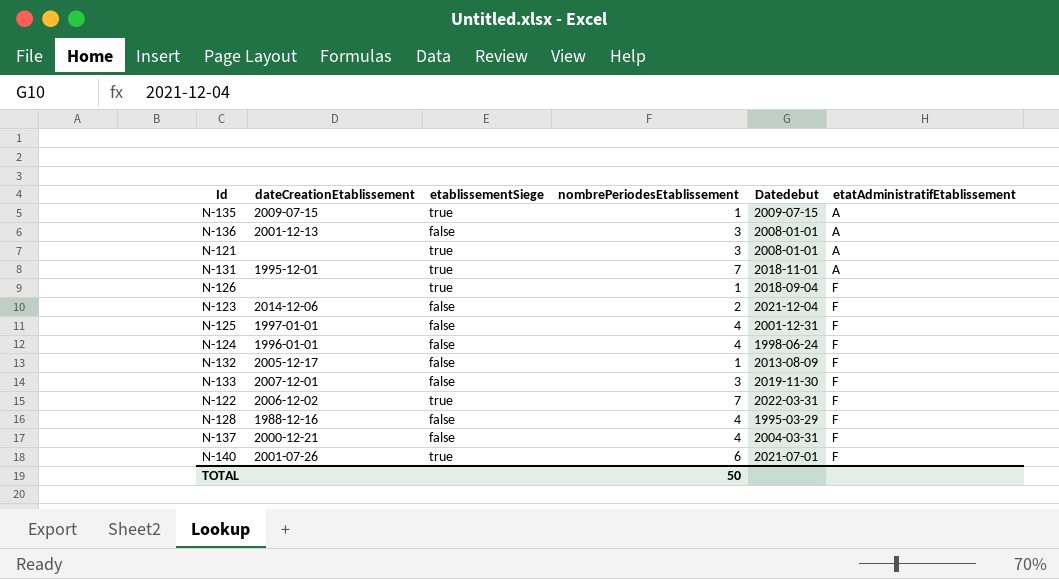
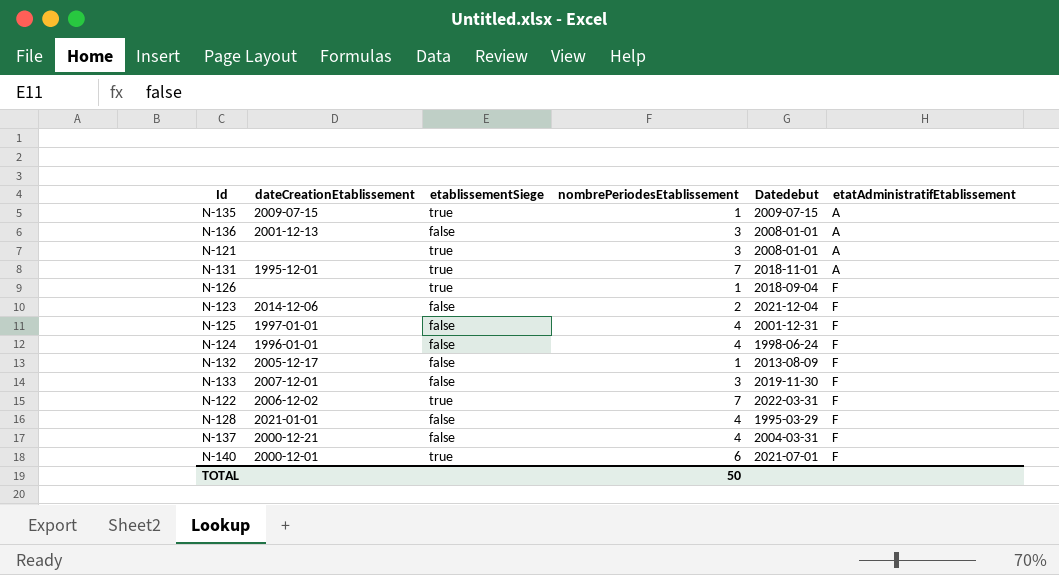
N-128 | dateCreationEtablissement: 1988-12-16 -> 2021-01-01
N-140 | dateCreationEtablissement: 2001-07-26 -> 2000-12-01

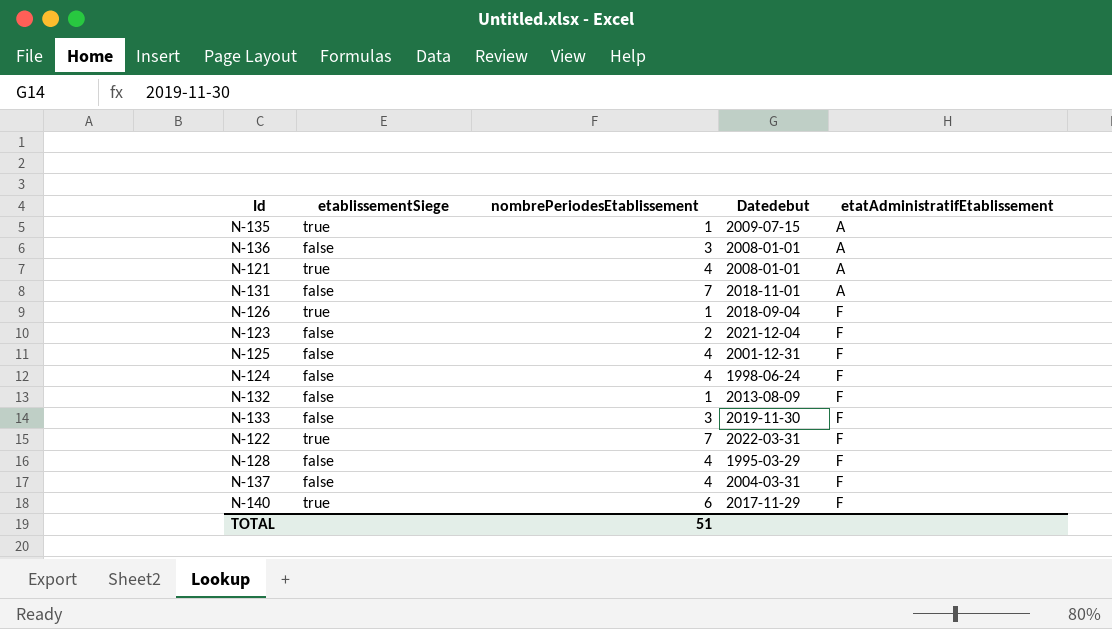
column dateCreationEtablissement | position: 2 -> none
N-121 | nombrePeriodesEtablissement: 3 -> 4
N-131 | etablissementSiege: true -> false
N-140 | Datedebut: 2021-07-01 -> 2017-11-29
TOTAL | nombrePeriodesEtablissement: 50 -> 51

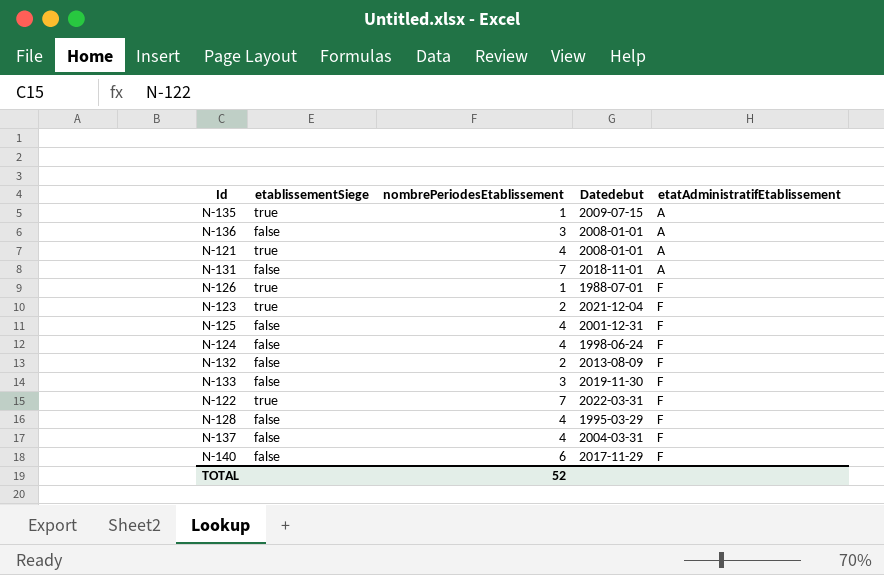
N-126 | Datedebut: 2018-09-04 -> 1988-07-01
N-123 | etablissementSiege: false -> true
N-132 | nombrePeriodesEtablissement: 1 -> 2
N-140 | etablissementSiege: true -> false
TOTAL | nombrePeriodesEtablissement: 51 -> 52

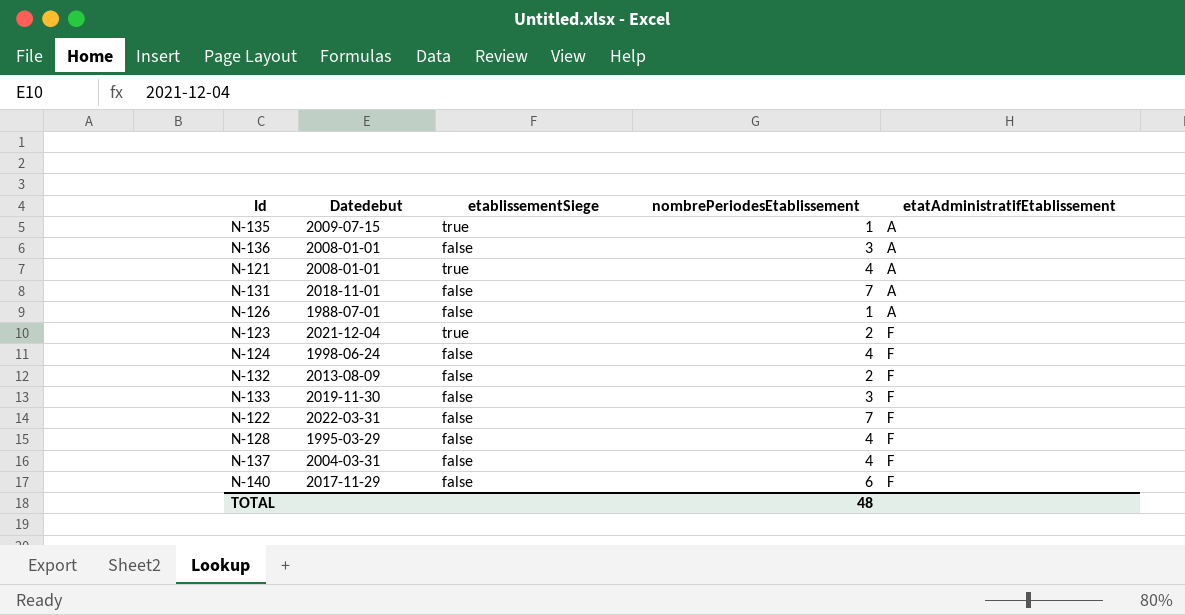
column Datedebut | position: 4 -> 2
row N-125: false | 4 | 2001-12-31 | F -> none
N-126 | etablissementSiege: true -> false
N-126 | etatAdministratifEtablissement: F -> A
N-122 | etablissementSiege: true -> false
TOTAL | nombrePeriodesEtablissement: 52 -> 48

